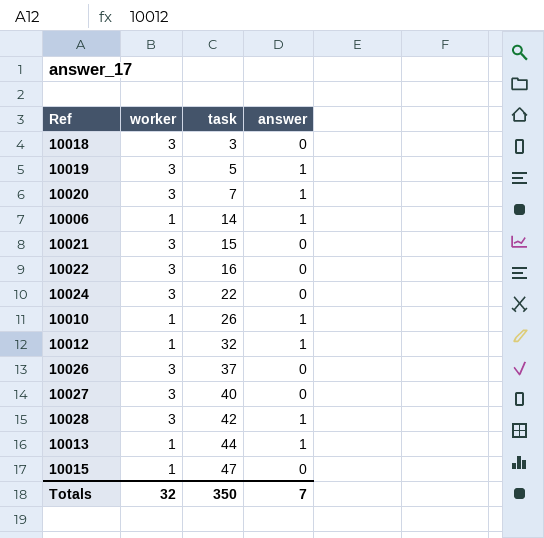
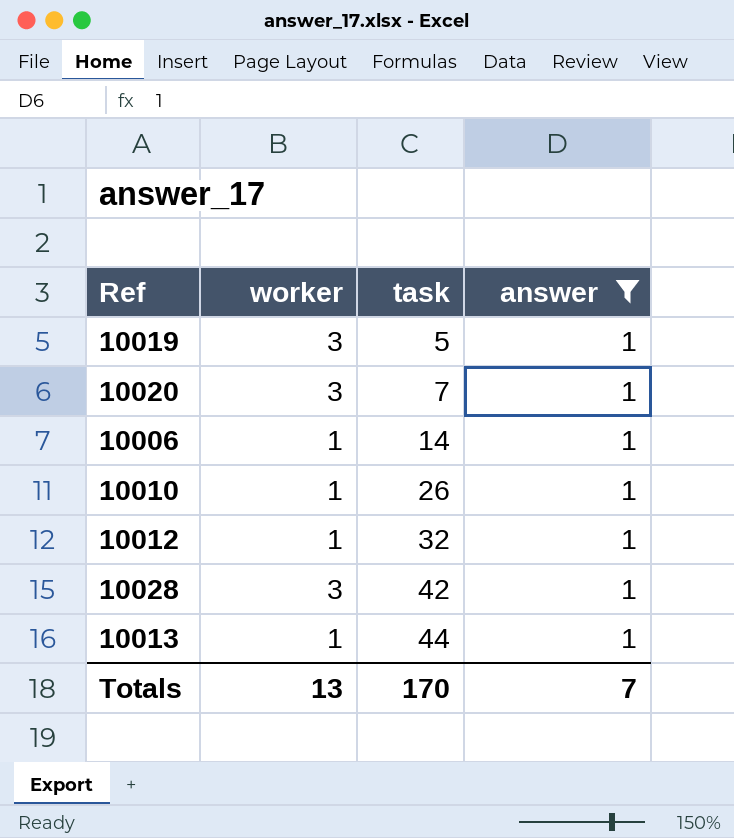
filter: none -> answer = 1
Totals | worker: 32 -> 13
Totals | task: 350 -> 170

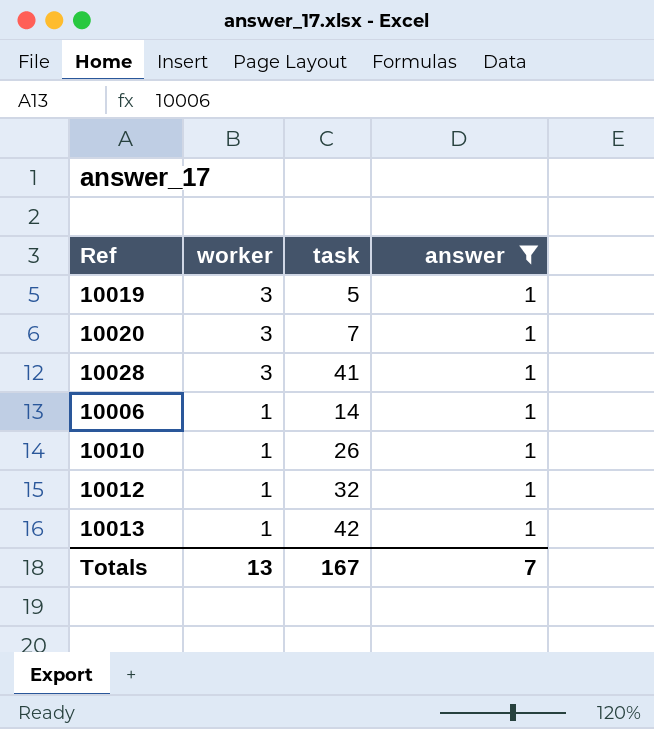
row order: task ascending -> worker descending
10028 | task: 42 -> 41
10013 | task: 44 -> 42
Totals | task: 170 -> 167

